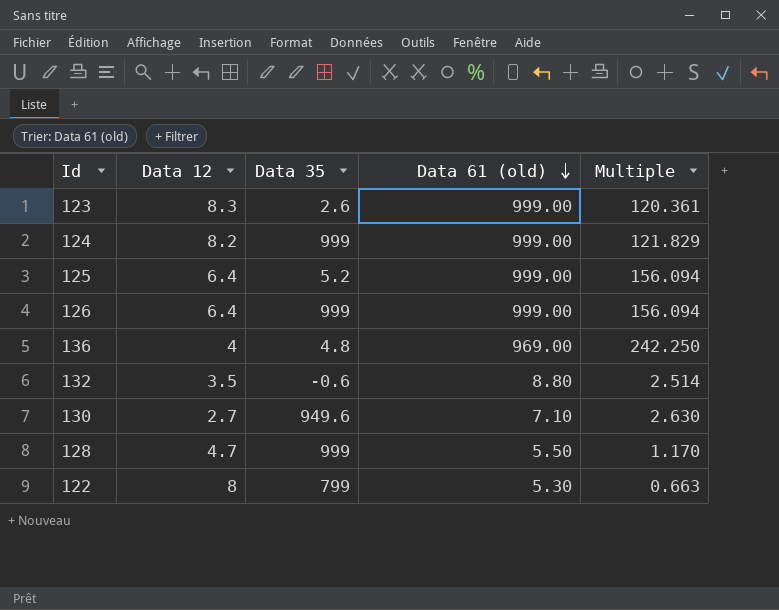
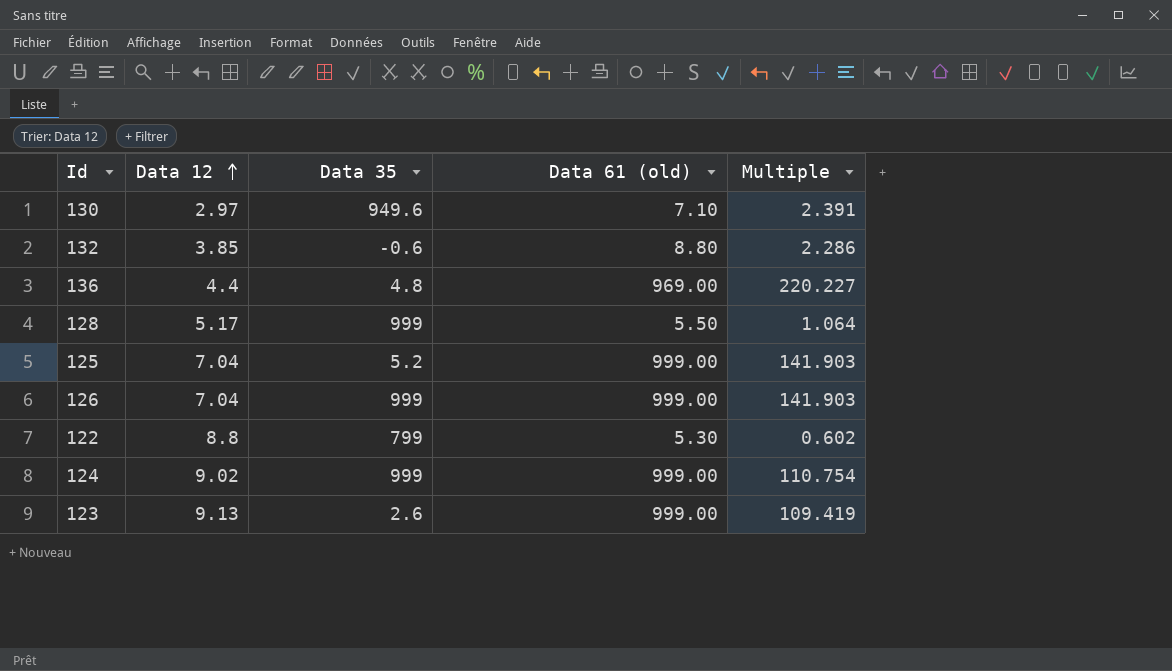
row order: Data 61 (old) descending -> Data 12 ascending
130 | Data 12: 2.7 -> 2.97
130 | Multiple: 2.630 -> 2.391
132 | Data 12: 3.5 -> 3.85
132 | Multiple: 2.514 -> 2.286
136 | Data 12: 4 -> 4.4
136 | Multiple: 242.250 -> 220.227
128 | Data 12: 4.7 -> 5.17
128 | Multiple: 1.170 -> 1.064
125 | Data 12: 6.4 -> 7.04
125 | Multiple: 156.094 -> 141.903
126 | Data 12: 6.4 -> 7.04
126 | Multiple: 156.094 -> 141.903
122 | Data 12: 8 -> 8.8
122 | Multiple: 0.663 -> 0.602
124 | Data 12: 8.2 -> 9.02
124 | Multiple: 121.829 -> 110.754
123 | Data 12: 8.3 -> 9.13
123 | Multiple: 120.361 -> 109.419

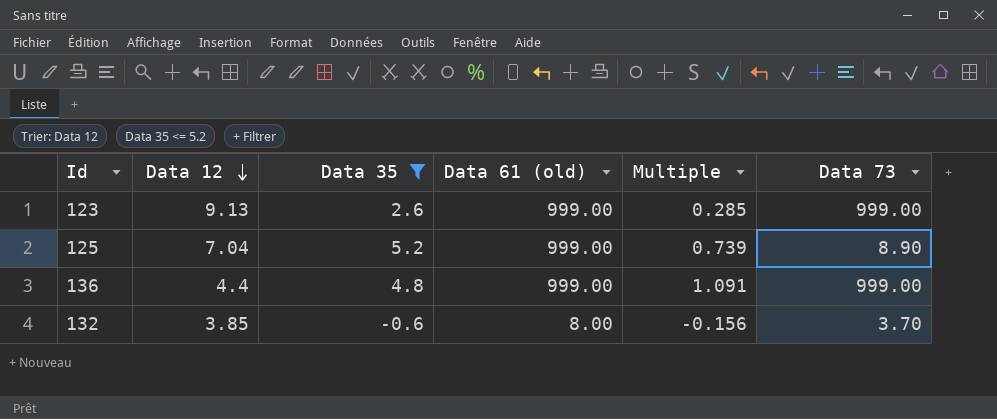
filter: none -> Data 35 <= 5.2
row order: Data 12 ascending -> Data 12 descending
column Multiple | formula: [Data 61 (old)] / [Data 12] -> [Data 35] / [Data 12]
column Data 73 | position: none -> 6
136 | Data 61 (old): 969.00 -> 999.00
132 | Data 61 (old): 8.80 -> 8.00

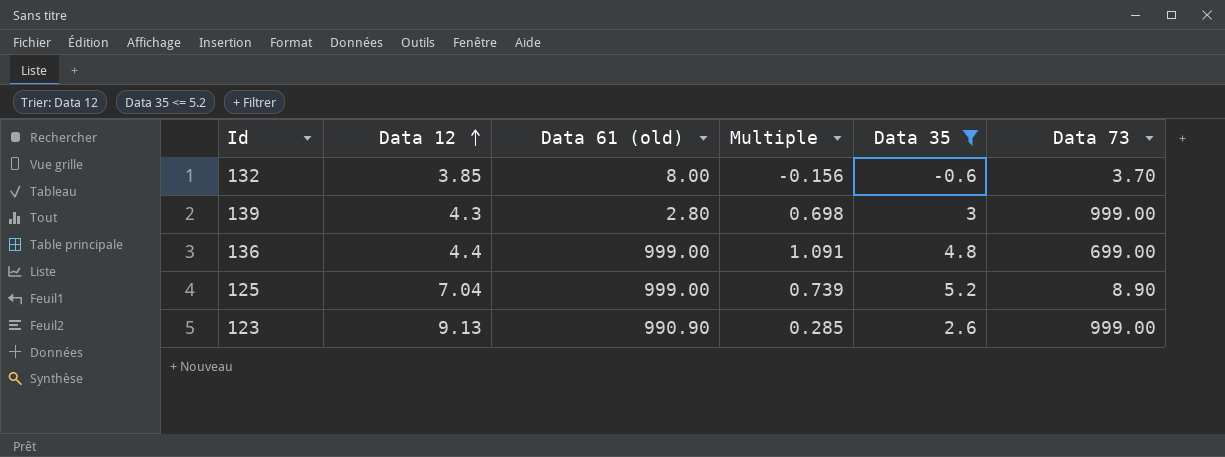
row order: Data 12 descending -> Data 12 ascending
column Data 35 | position: 3 -> 5
row 139: none -> 4.3 | 2.80 | 0.698 | 3 | 999.00
136 | Data 73: 999.00 -> 699.00
123 | Data 61 (old): 999.00 -> 990.90

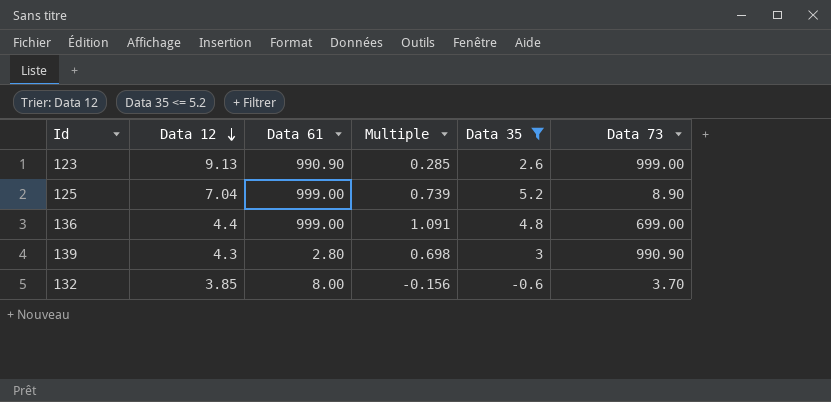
row order: Data 12 ascending -> Data 12 descending
column name: Data 61 (old) -> Data 61
139 | Data 73: 999.00 -> 990.90

